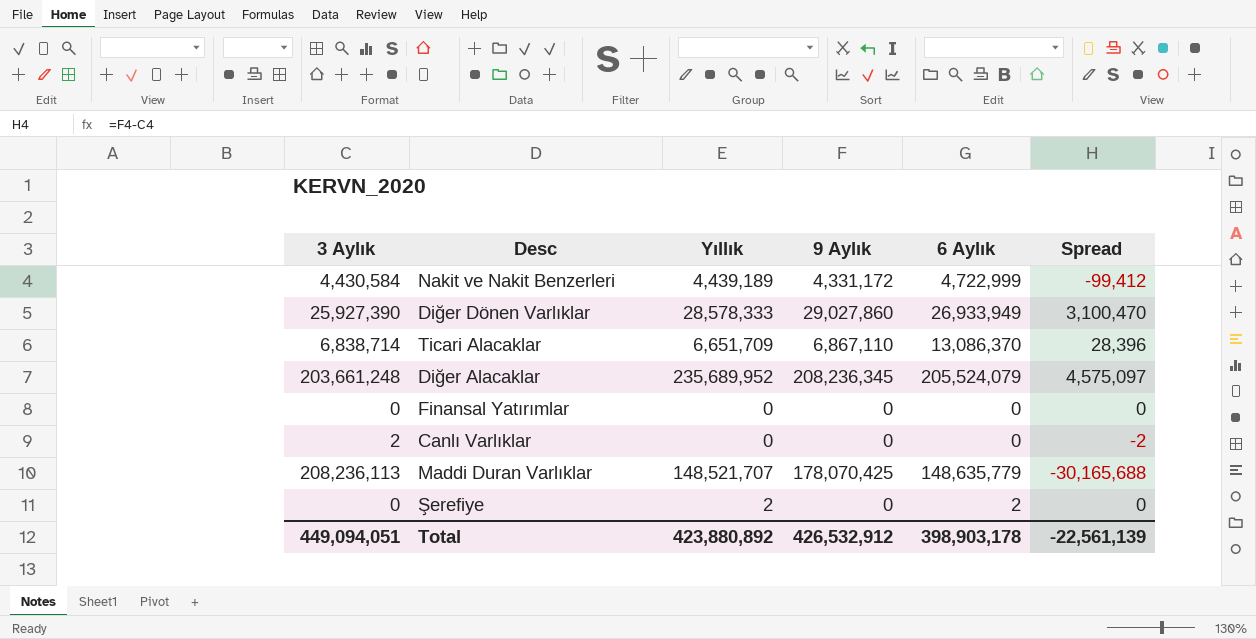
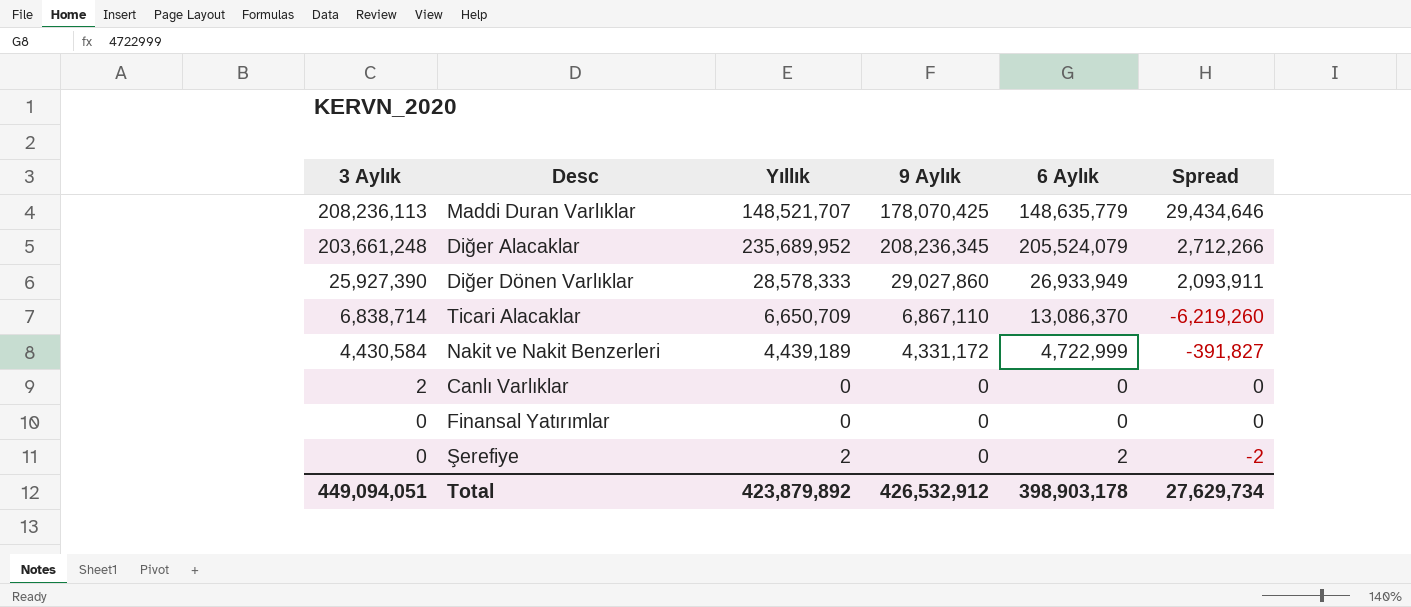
row order: none -> 3 Aylık descending
column Spread | formula: [9 Aylık] - [3 Aylık] -> [9 Aylık] - [6 Aylık]
Ticari Alacaklar | Yıllık: 6,651,709 -> 6,650,709
Total | Yıllık: 423,880,892 -> 423,879,892
Total | Spread: -22,561,139 -> 27,629,734

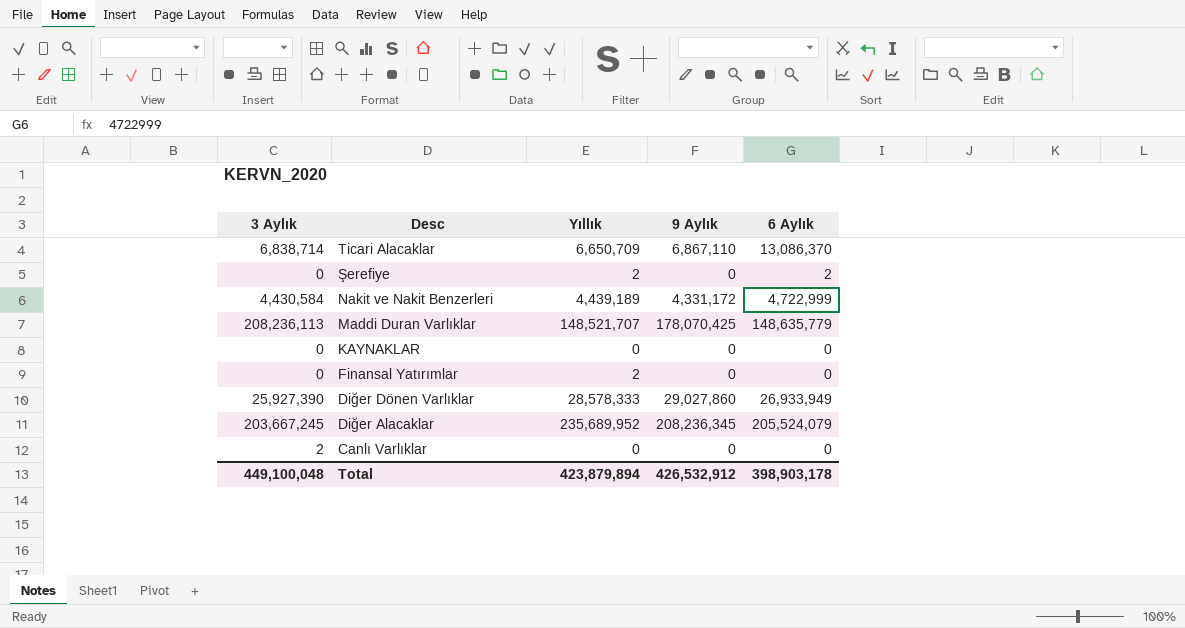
row order: 3 Aylık descending -> Desc descending
column Spread | formula: [9 Aylık] - [6 Aylık] -> none
row KAYNAKLAR: none -> 0 | 0 | 0 | 0
Finansal Yatırımlar | Yıllık: 0 -> 2
Diğer Alacaklar | 3 Aylık: 203,661,248 -> 203,667,245
Total | 3 Aylık: 449,094,051 -> 449,100,048
Total | Yıllık: 423,879,892 -> 423,879,894

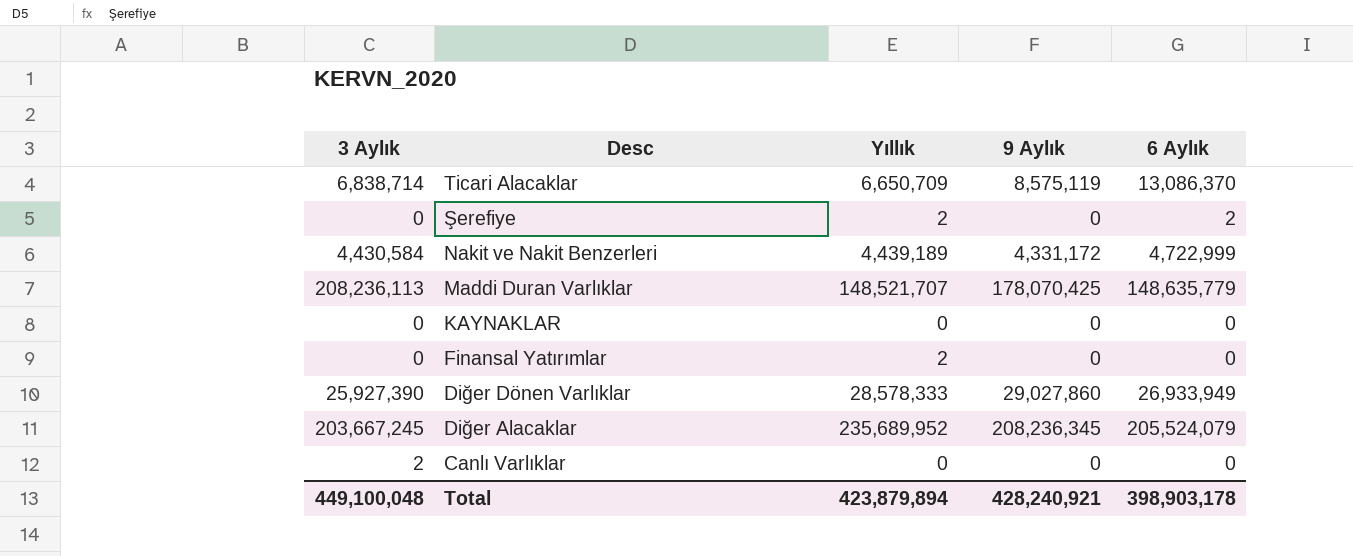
Ticari Alacaklar | 9 Aylık: 6,867,110 -> 8,575,119
Total | 9 Aylık: 426,532,912 -> 428,240,921

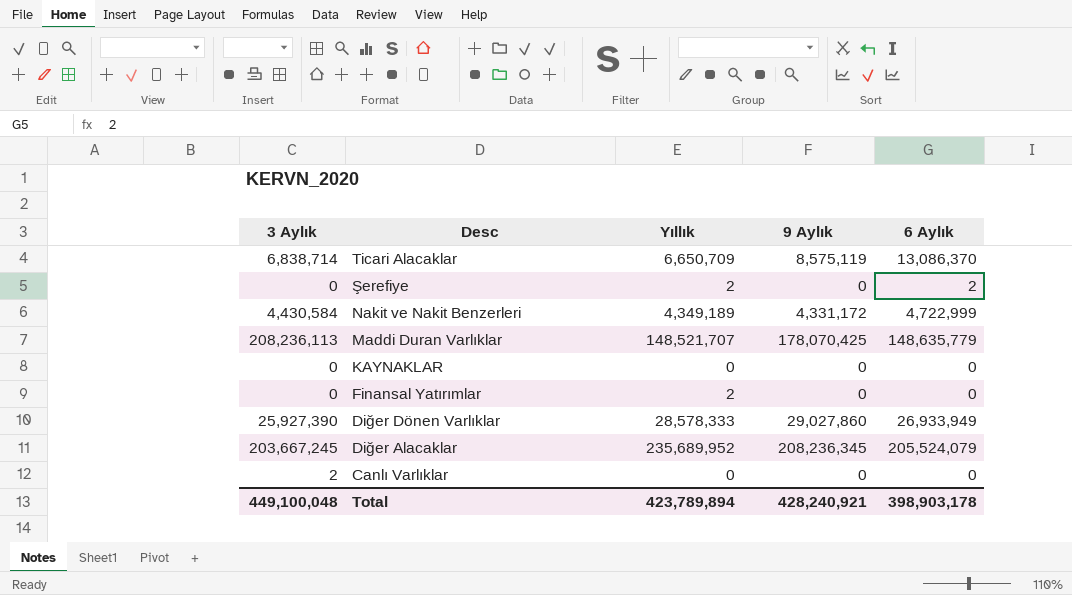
Nakit ve Nakit Benzerleri | Yıllık: 4,439,189 -> 4,349,189
Total | Yıllık: 423,879,894 -> 423,789,894

